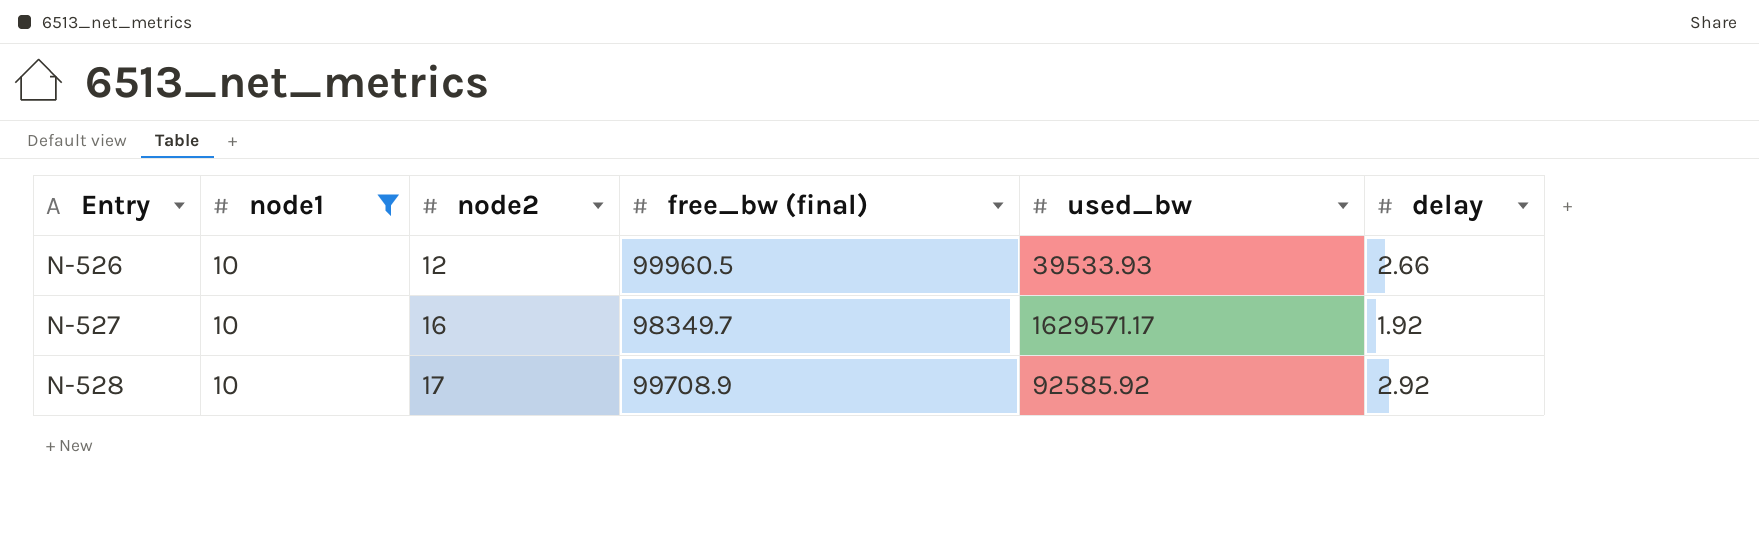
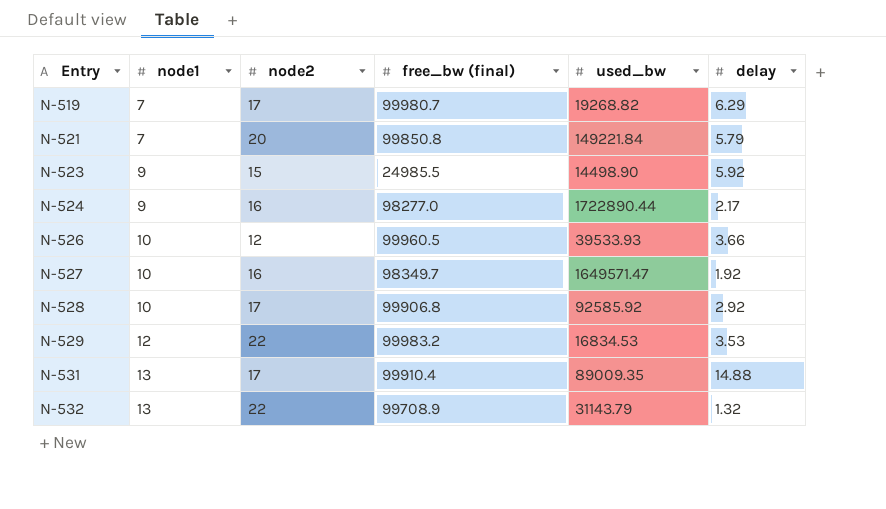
filter: node1 = 10 -> none
N-526 | delay: 2.66 -> 3.66
N-527 | used_bw: 1629571.17 -> 1649571.47
N-528 | free_bw (final): 99708.9 -> 99906.8

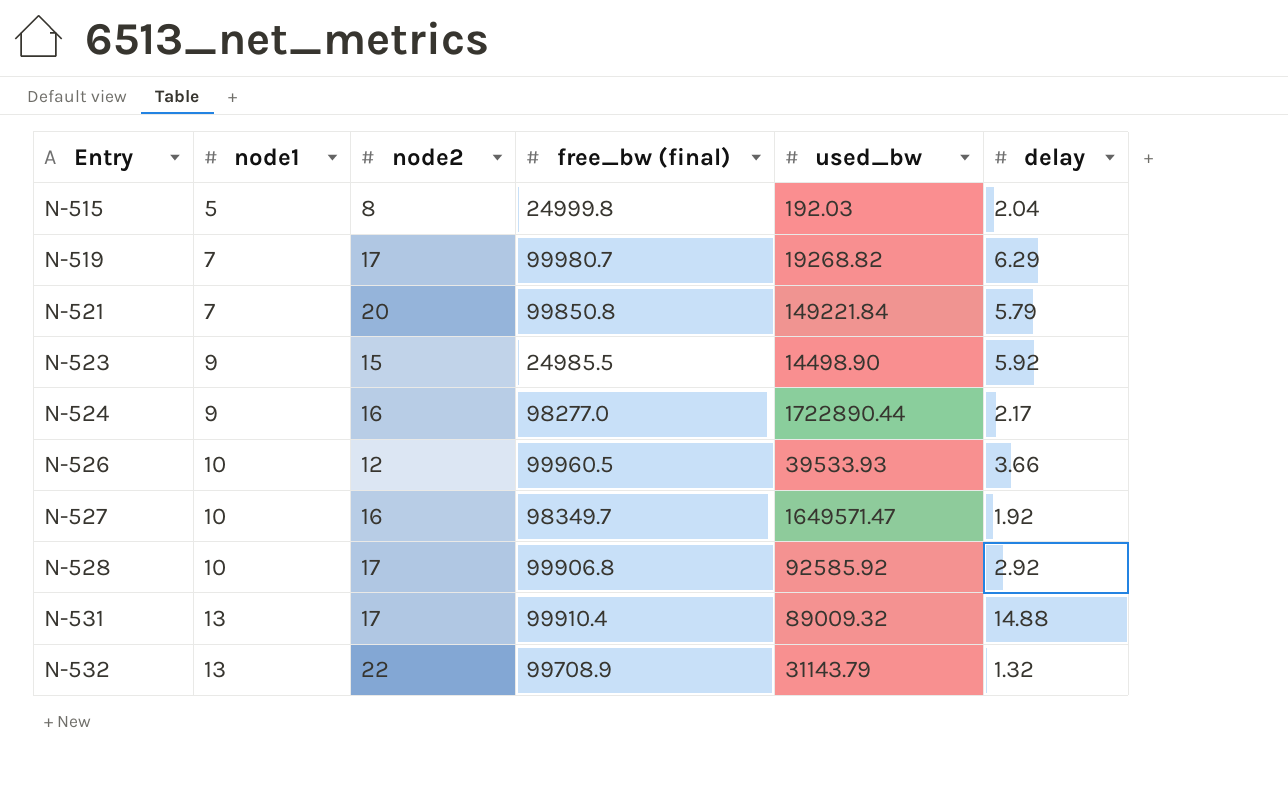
row N-529: 12 | 22 | 99983.2 | 16834.53 | 3.53 -> none
row N-515: none -> 5 | 8 | 24999.8 | 192.03 | 2.04
N-531 | used_bw: 89009.35 -> 89009.32

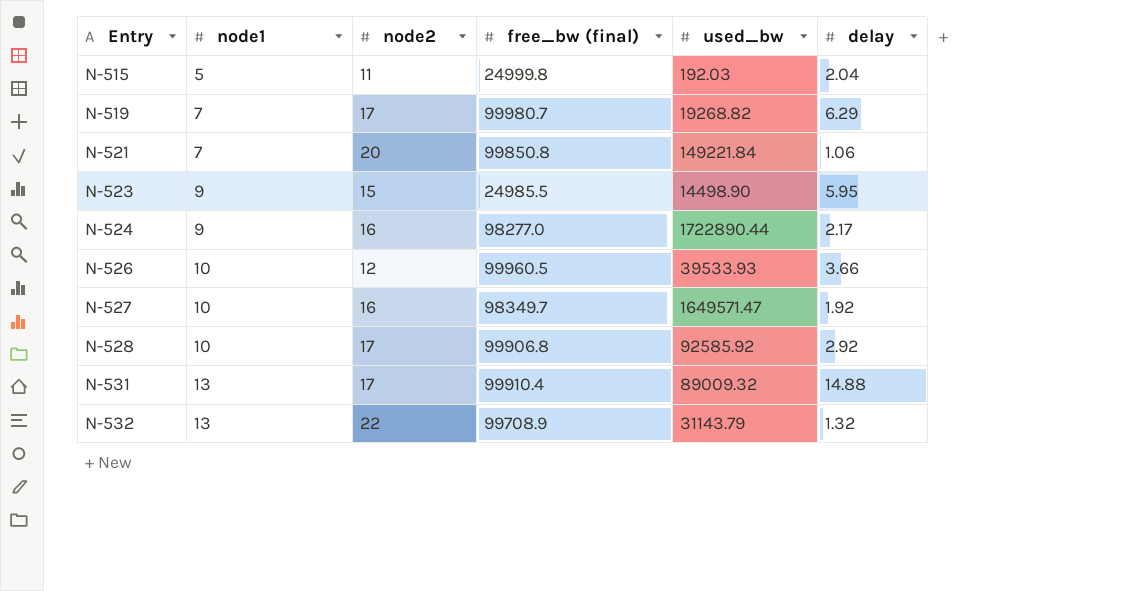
N-515 | node2: 8 -> 11
N-521 | delay: 5.79 -> 1.06
N-523 | delay: 5.92 -> 5.95

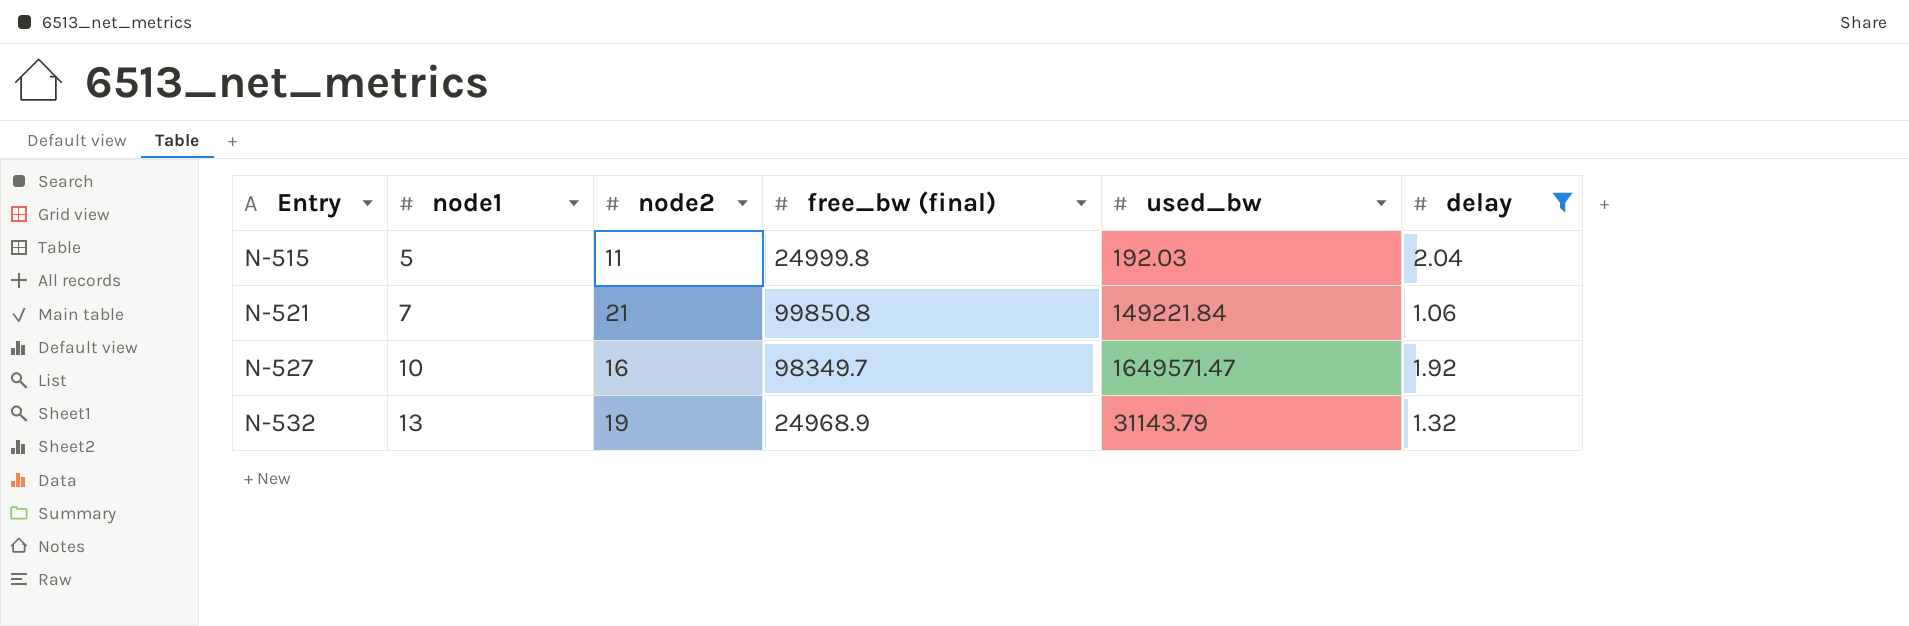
filter: none -> delay <= 2.04
N-521 | node2: 20 -> 21
N-532 | node2: 22 -> 19
N-532 | free_bw (final): 99708.9 -> 24968.9

